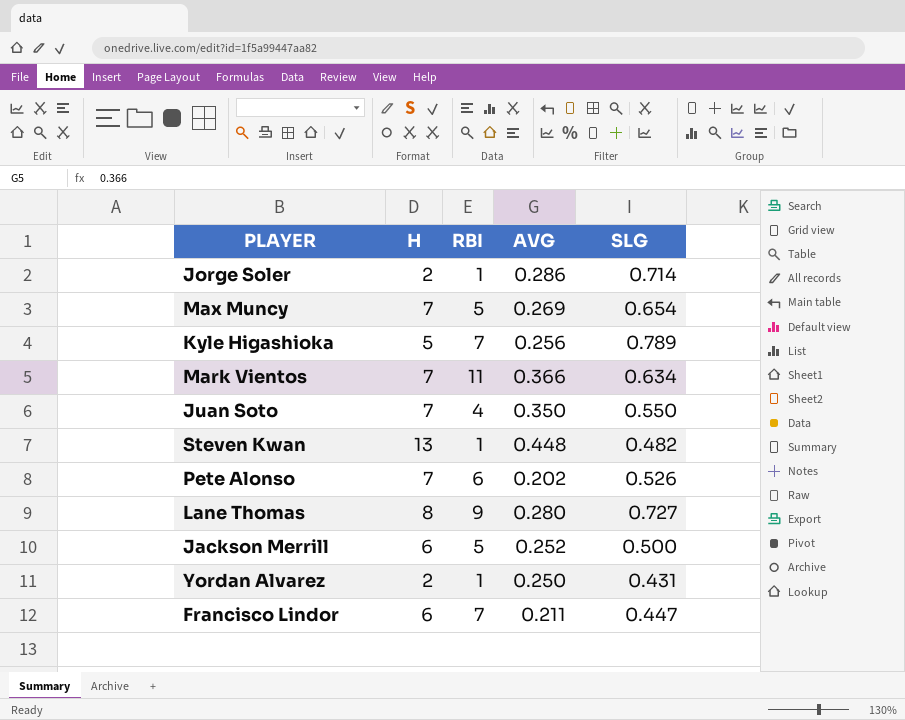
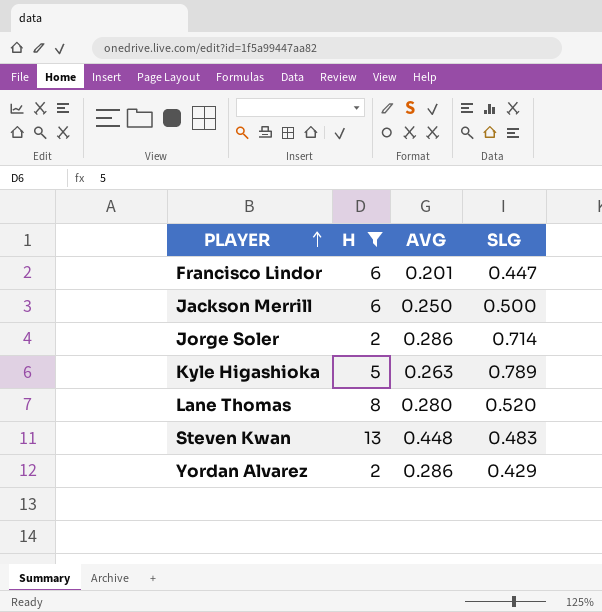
filter: none -> H != 7
row order: none -> PLAYER ascending
column RBI | position: 3 -> none
Francisco Lindor | AVG: 0.211 -> 0.201
Jackson Merrill | AVG: 0.252 -> 0.250
Kyle Higashioka | AVG: 0.256 -> 0.263
Lane Thomas | SLG: 0.727 -> 0.520
Steven Kwan | SLG: 0.482 -> 0.483
Yordan Alvarez | AVG: 0.250 -> 0.286
Yordan Alvarez | SLG: 0.431 -> 0.429

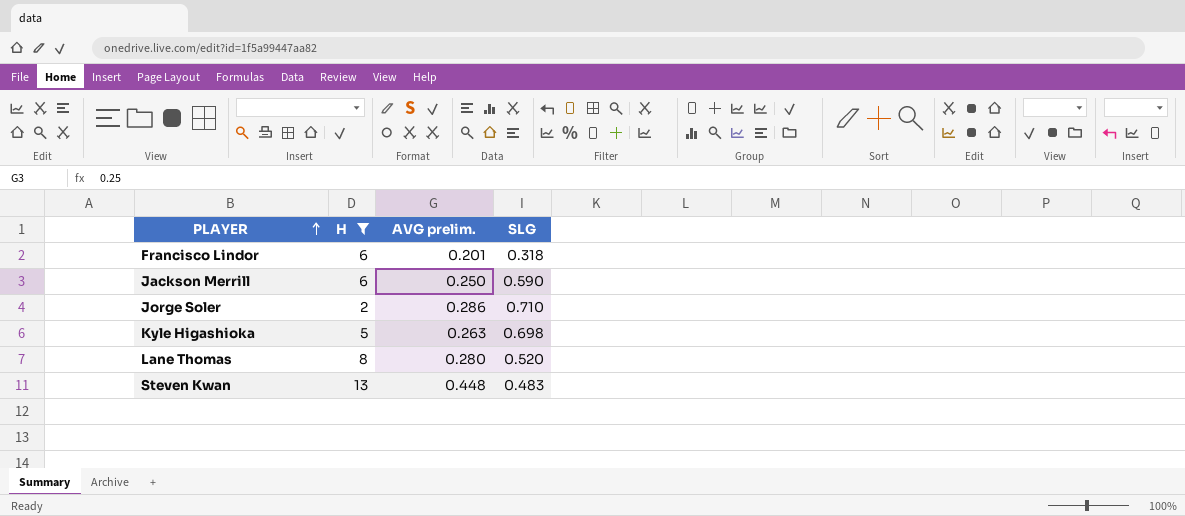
column name: AVG -> AVG prelim.
row Yordan Alvarez: 2 | 0.286 | 0.429 -> none
Francisco Lindor | SLG: 0.447 -> 0.318
Jackson Merrill | SLG: 0.500 -> 0.590
Jorge Soler | SLG: 0.714 -> 0.710
Kyle Higashioka | SLG: 0.789 -> 0.698

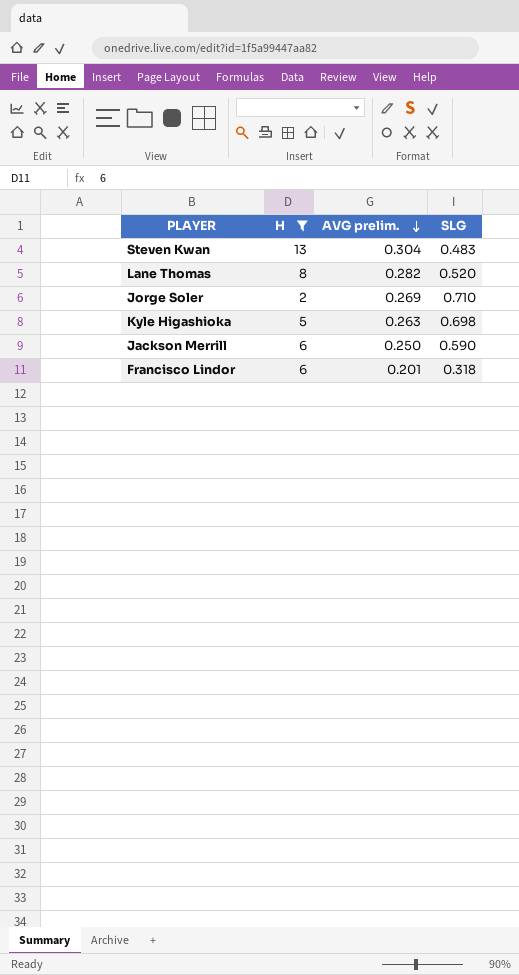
row order: PLAYER ascending -> AVG prelim. descending
Steven Kwan | AVG prelim.: 0.448 -> 0.304
Lane Thomas | AVG prelim.: 0.280 -> 0.282
Jorge Soler | AVG prelim.: 0.286 -> 0.269

